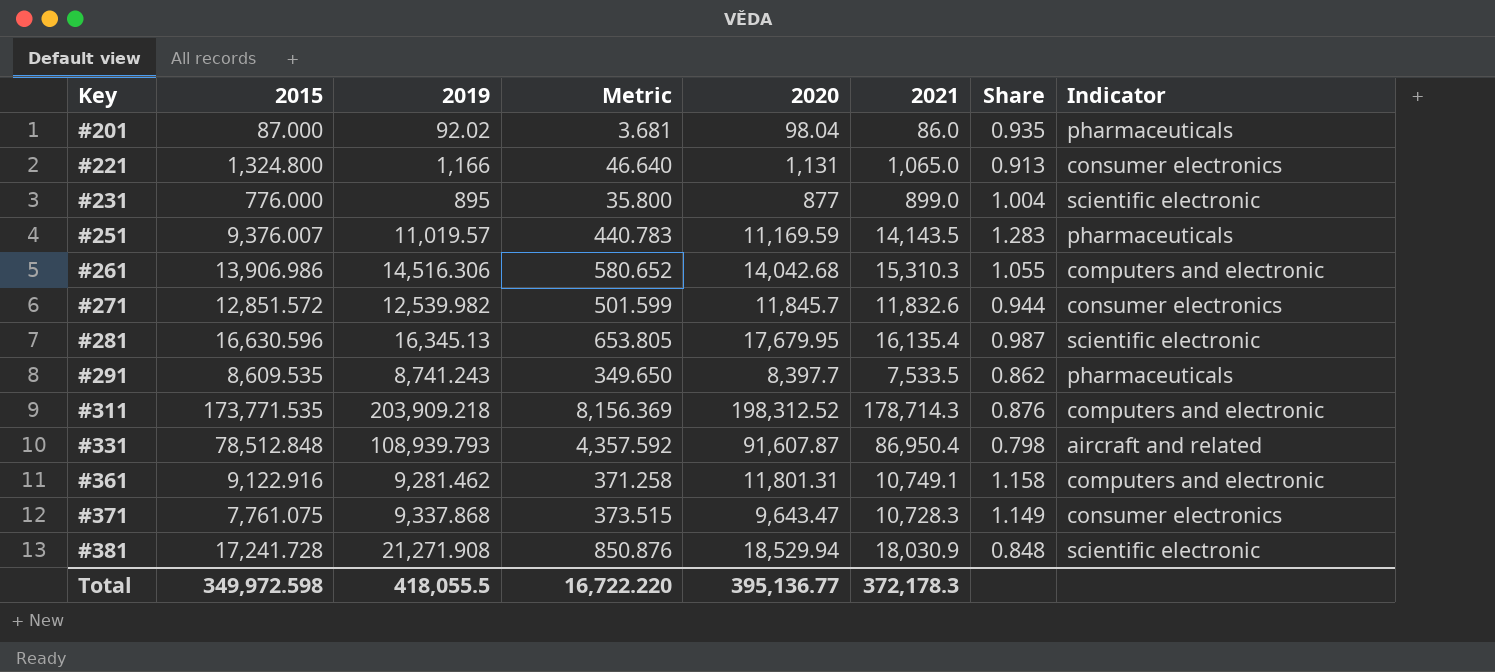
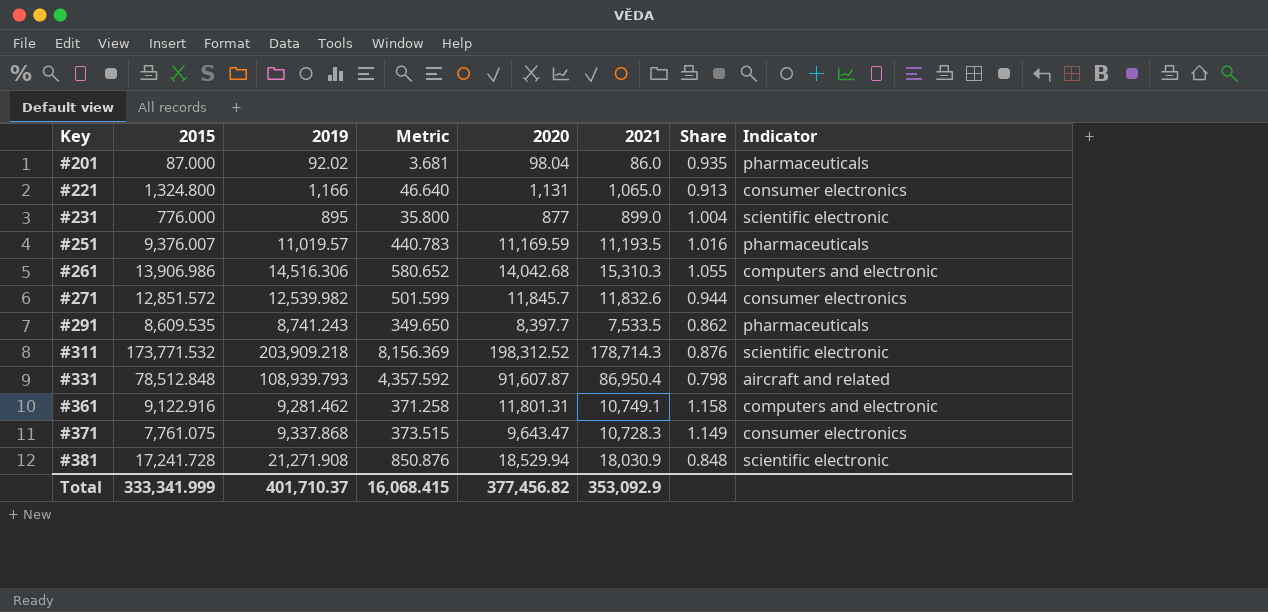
row #281: 16,630.596 | 16,345.13 | 653.805 | 17,679.95 | 16,135.4 | 0.987 | scientific electronic -> none
#251 | 2021: 14,143.5 -> 11,193.5
#251 | Share: 1.283 -> 1.016
#311 | 2015: 173,771.535 -> 173,771.532
#311 | Indicator: computers and electronic -> scientific electronic
Total | 2015: 349,972.598 -> 333,341.999
Total | 2019: 418,055.5 -> 401,710.37
Total | Metric: 16,722.220 -> 16,068.415
Total | 2020: 395,136.77 -> 377,456.82
Total | 2021: 372,178.3 -> 353,092.9

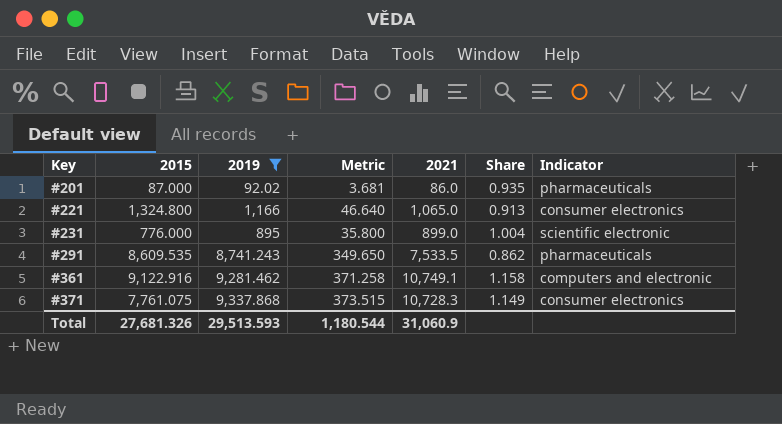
filter: none -> 2019 <= 9,337.868
column 2020 | position: 5 -> none
Total | 2015: 333,341.999 -> 27,681.326
Total | 2019: 401,710.37 -> 29,513.593
Total | Metric: 16,068.415 -> 1,180.544
Total | 2021: 353,092.9 -> 31,060.9

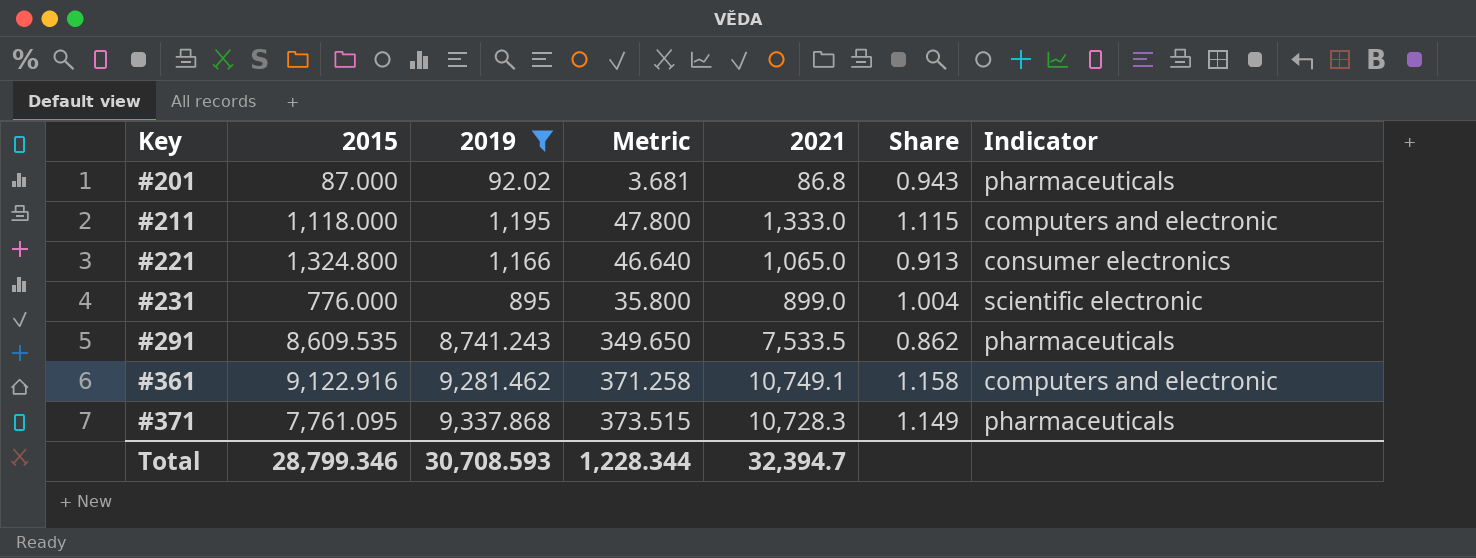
#201 | 2021: 86.0 -> 86.8
#201 | Share: 0.935 -> 0.943
row #211: none -> 1,118.000 | 1,195 | 47.800 | 1,333.0 | 1.115 | computers and electronic
#371 | 2015: 7,761.075 -> 7,761.095
#371 | Indicator: consumer electronics -> pharmaceuticals
Total | 2015: 27,681.326 -> 28,799.346
Total | 2019: 29,513.593 -> 30,708.593
Total | Metric: 1,180.544 -> 1,228.344
Total | 2021: 31,060.9 -> 32,394.7

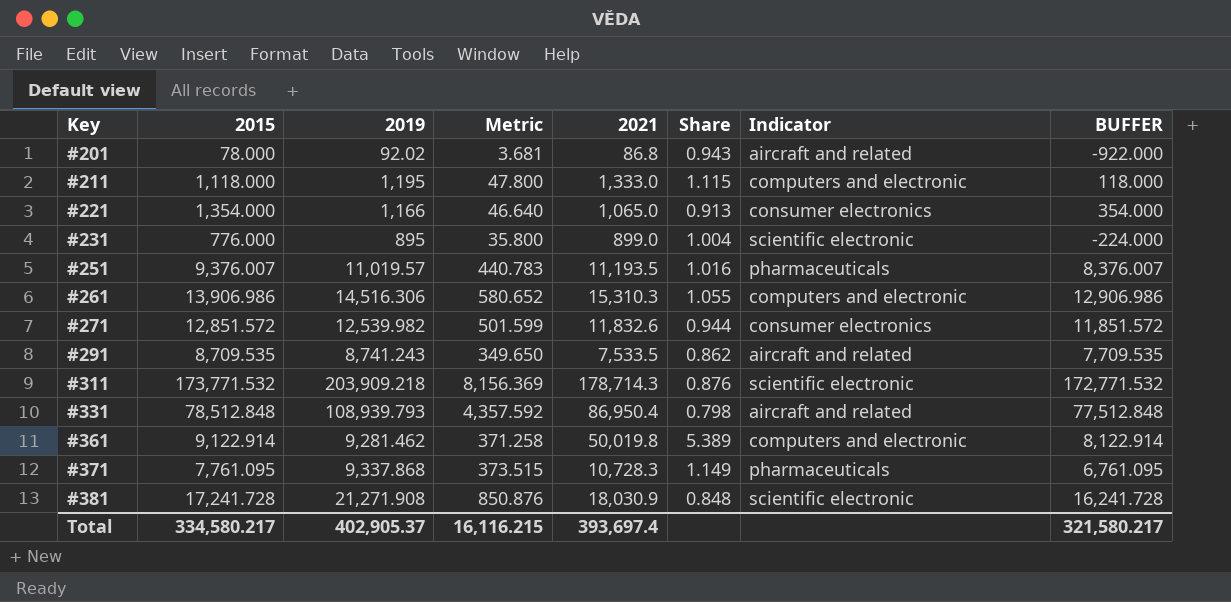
filter: 2019 <= 9,337.868 -> none
column BUFFER | formula: none -> [2015] - 1000
#201 | 2015: 87.000 -> 78.000
#201 | Indicator: pharmaceuticals -> aircraft and related
#221 | 2015: 1,324.800 -> 1,354.000
#291 | 2015: 8,609.535 -> 8,709.535
#291 | Indicator: pharmaceuticals -> aircraft and related
#361 | 2015: 9,122.916 -> 9,122.914
#361 | 2021: 10,749.1 -> 50,019.8
#361 | Share: 1.158 -> 5.389
Total | 2015: 28,799.346 -> 334,580.217
Total | 2019: 30,708.593 -> 402,905.37
Total | Metric: 1,228.344 -> 16,116.215
Total | 2021: 32,394.7 -> 393,697.4

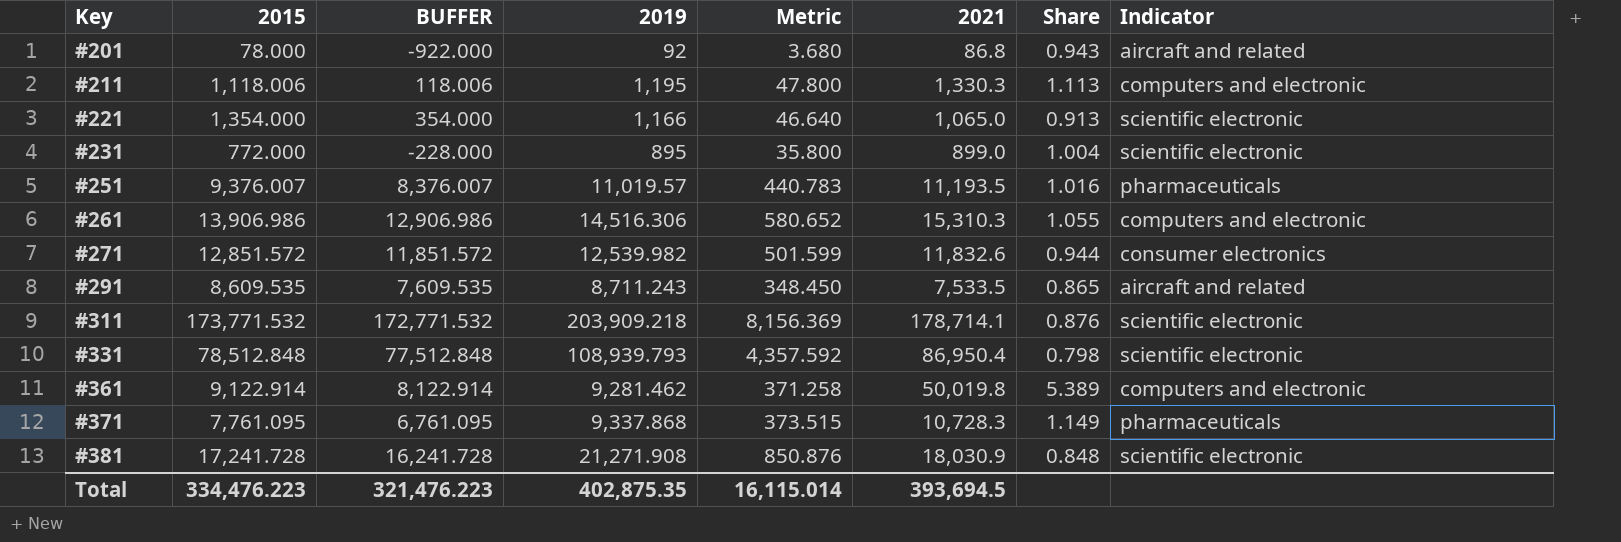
column BUFFER | position: 8 -> 3
#201 | 2019: 92.02 -> 92
#201 | Metric: 3.681 -> 3.680
#211 | 2015: 1,118.000 -> 1,118.006
#211 | BUFFER: 118.000 -> 118.006
#211 | 2021: 1,333.0 -> 1,330.3
#211 | Share: 1.115 -> 1.113
#221 | Indicator: consumer electronics -> scientific electronic
#231 | 2015: 776.000 -> 772.000
#231 | BUFFER: -224.000 -> -228.000
#291 | 2015: 8,709.535 -> 8,609.535
#291 | BUFFER: 7,709.535 -> 7,609.535
#291 | 2019: 8,741.243 -> 8,711.243
#291 | Metric: 349.650 -> 348.450
#291 | Share: 0.862 -> 0.865
#311 | 2021: 178,714.3 -> 178,714.1
#331 | Indicator: aircraft and related -> scientific electronic
Total | 2015: 334,580.217 -> 334,476.223
Total | BUFFER: 321,580.217 -> 321,476.223
Total | 2019: 402,905.37 -> 402,875.35
Total | Metric: 16,116.215 -> 16,115.014
Total | 2021: 393,697.4 -> 393,694.5

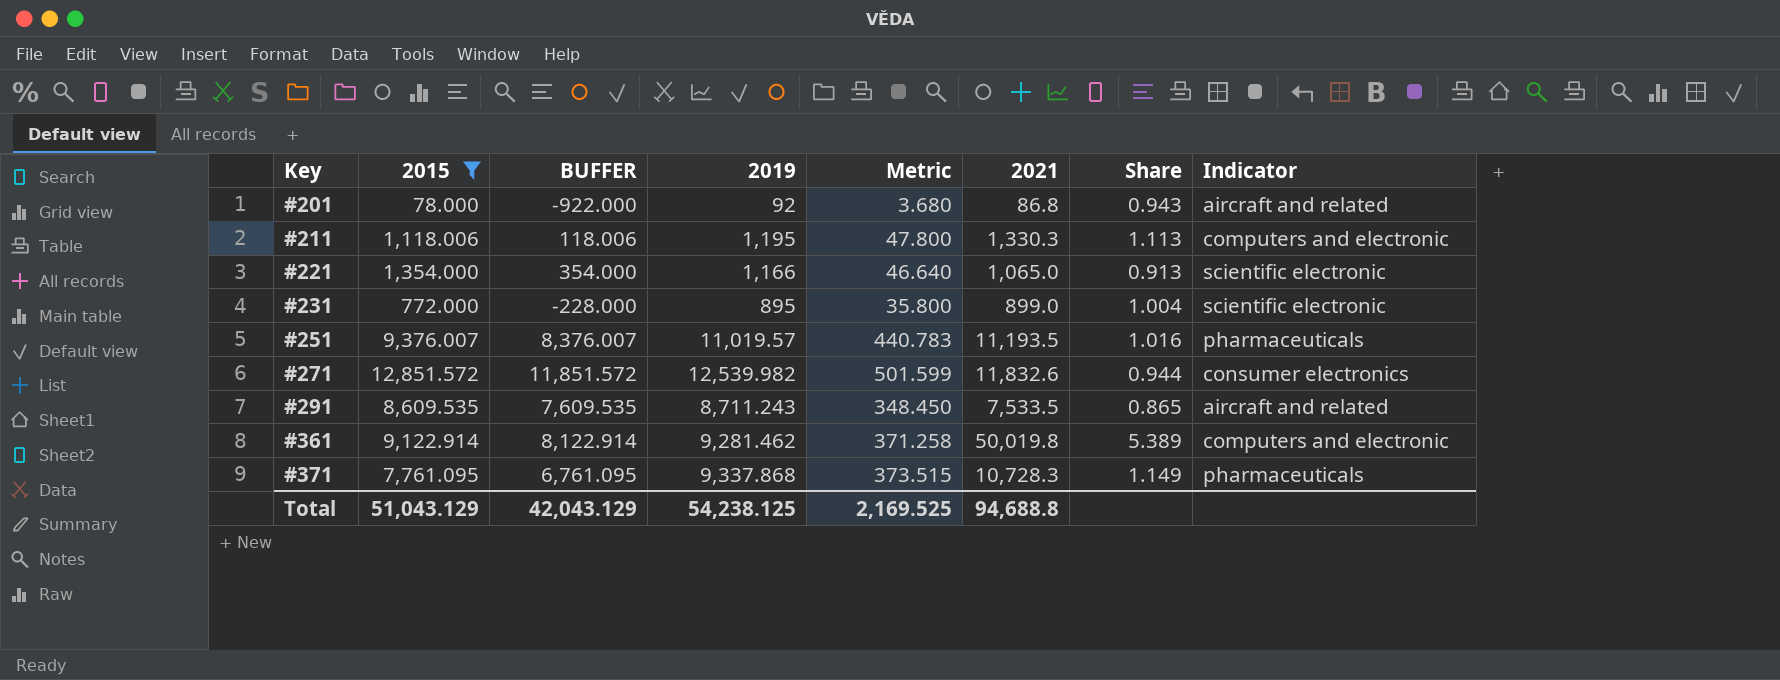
filter: none -> 2015 <= 12,851.572
Total | 2015: 334,476.223 -> 51,043.129
Total | BUFFER: 321,476.223 -> 42,043.129
Total | 2019: 402,875.35 -> 54,238.125
Total | Metric: 16,115.014 -> 2,169.525
Total | 2021: 393,694.5 -> 94,688.8

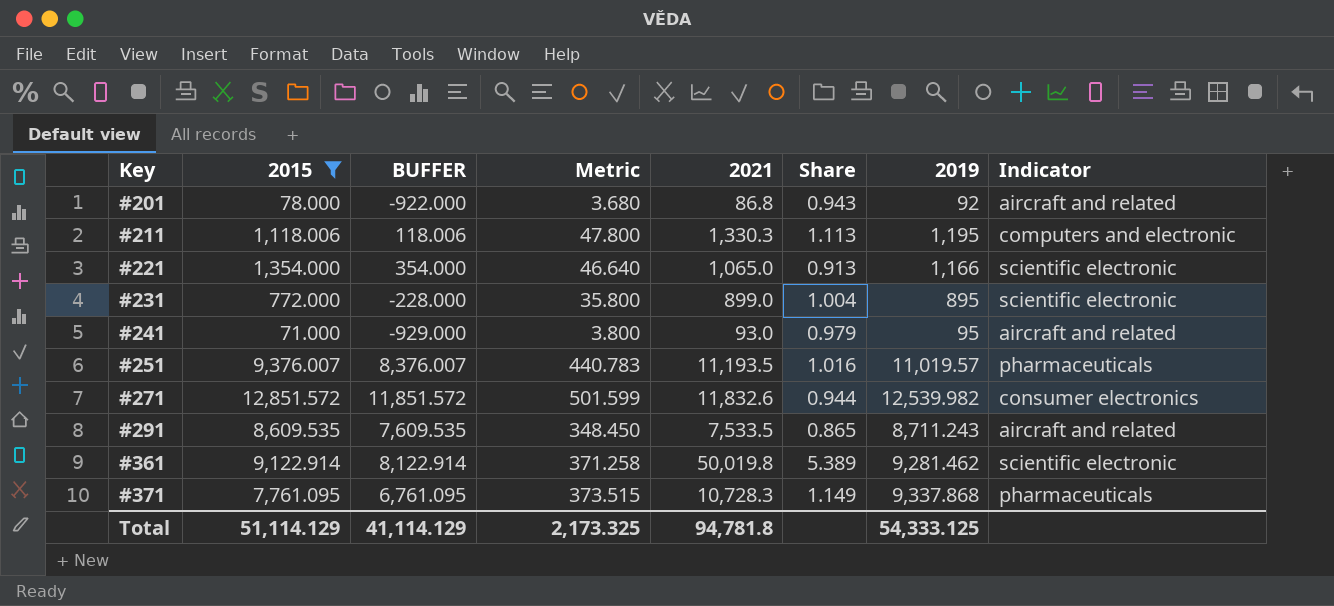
column 2019 | position: 4 -> 7
row #241: none -> 71.000 | -929.000 | 3.800 | 93.0 | 0.979 | 95 | aircraft and related
#361 | Indicator: computers and electronic -> scientific electronic
Total | 2015: 51,043.129 -> 51,114.129
Total | BUFFER: 42,043.129 -> 41,114.129
Total | Metric: 2,169.525 -> 2,173.325
Total | 2021: 94,688.8 -> 94,781.8
Total | 2019: 54,238.125 -> 54,333.125

